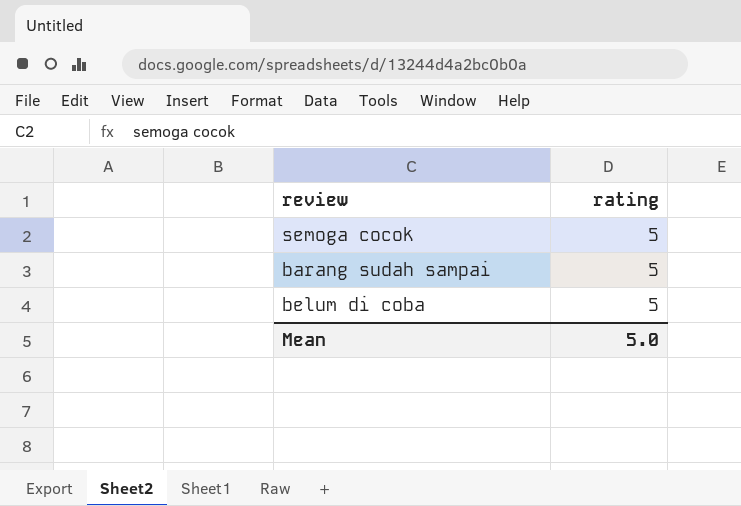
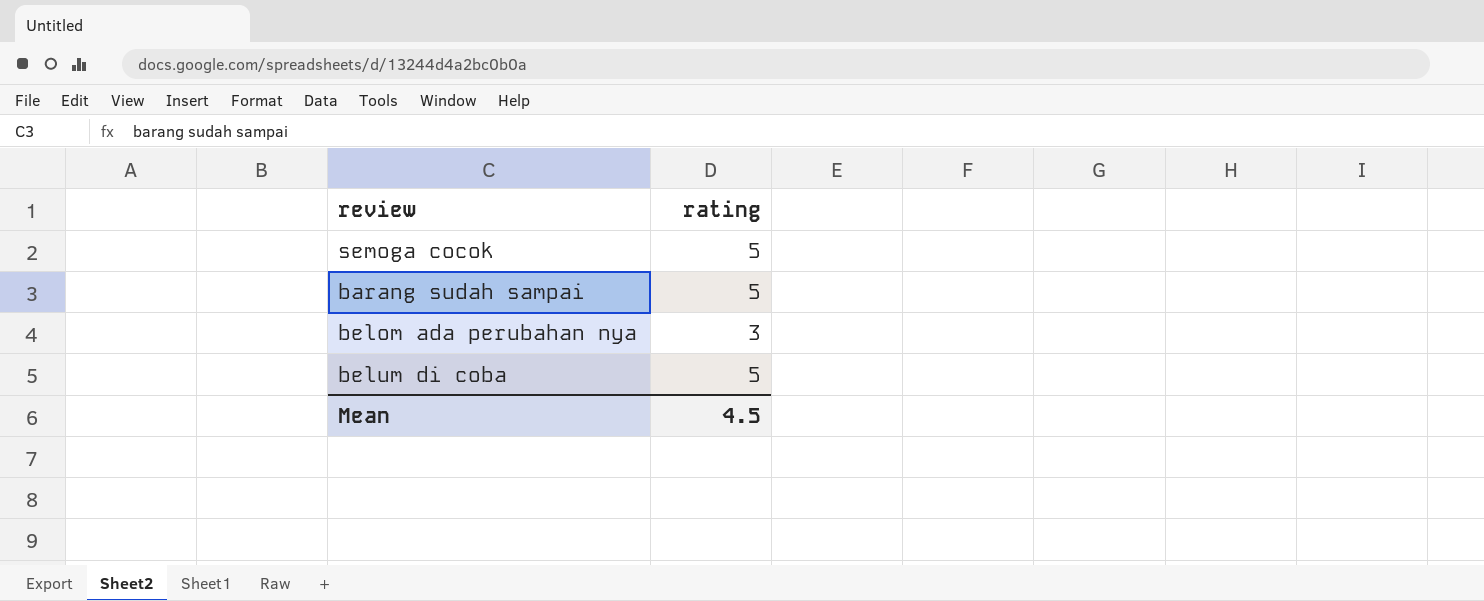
row belom ada perubahan nya: none -> 3
Mean | rating: 5.0 -> 4.5

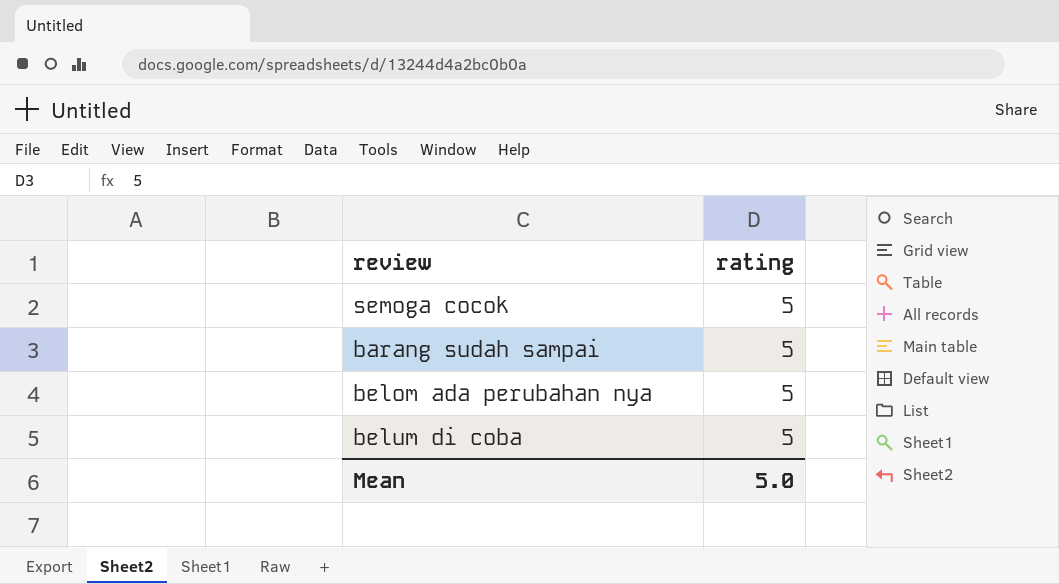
belom ada perubahan nya | rating: 3 -> 5
Mean | rating: 4.5 -> 5.0

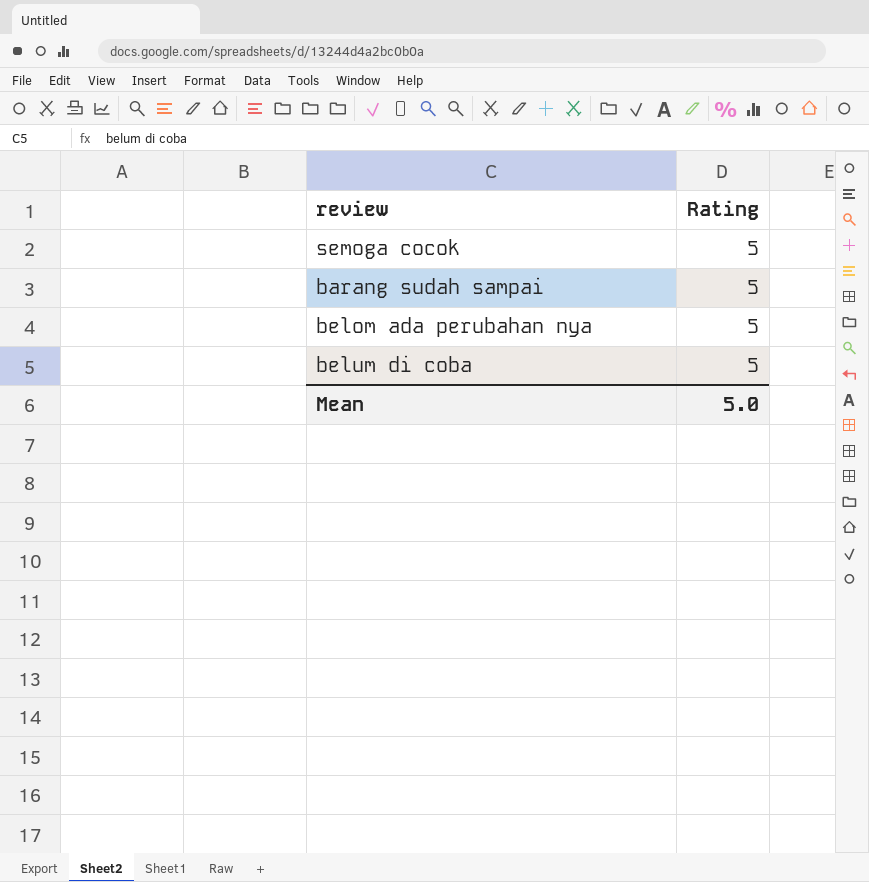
column name: rating -> Rating

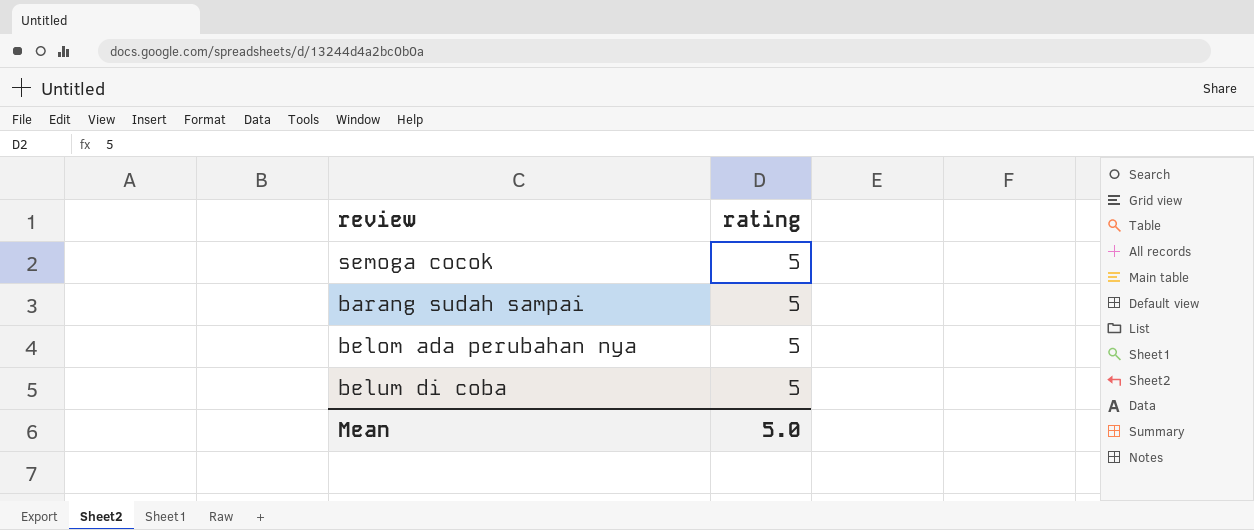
column name: Rating -> rating

